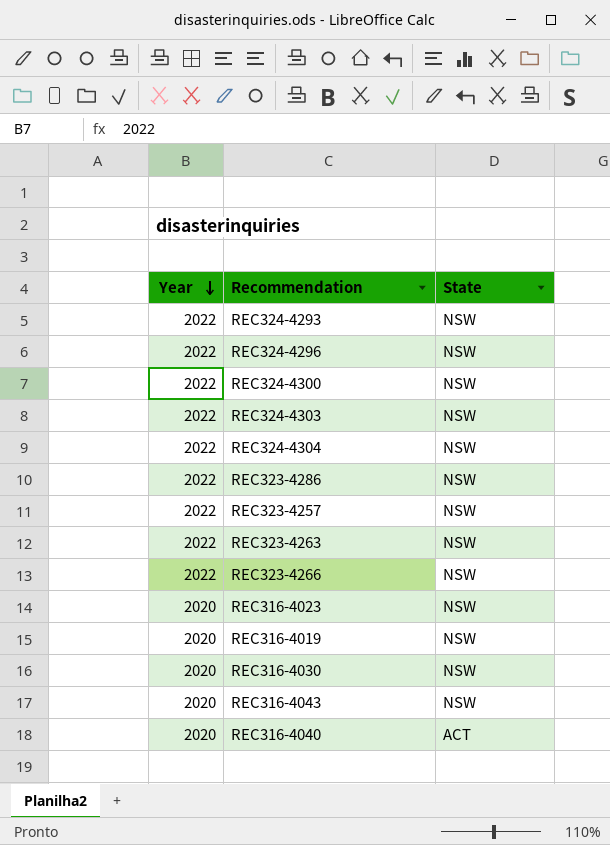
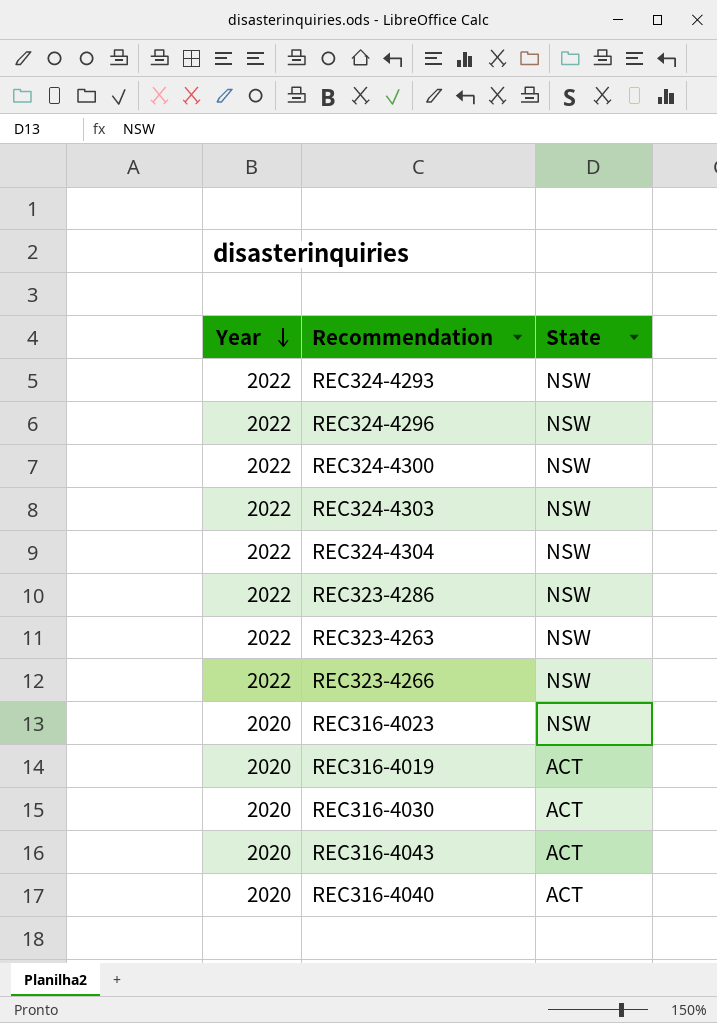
row REC323-4257: 2022 | NSW -> none
REC316-4019 | State: NSW -> ACT
REC316-4030 | State: NSW -> ACT
REC316-4043 | State: NSW -> ACT

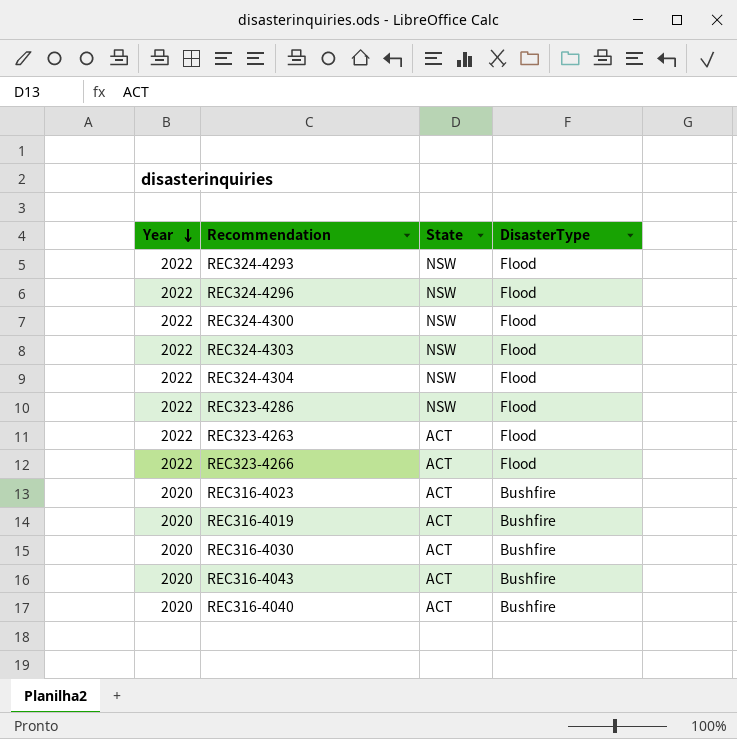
column DisasterType | position: none -> 4
REC323-4263 | State: NSW -> ACT
REC323-4266 | State: NSW -> ACT
REC316-4023 | State: NSW -> ACT

